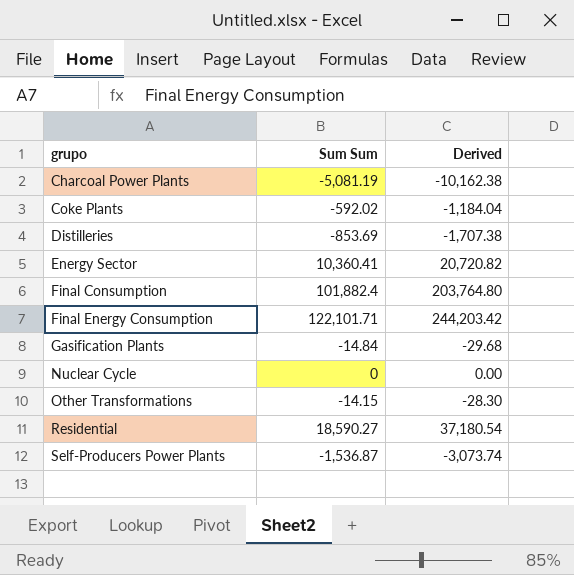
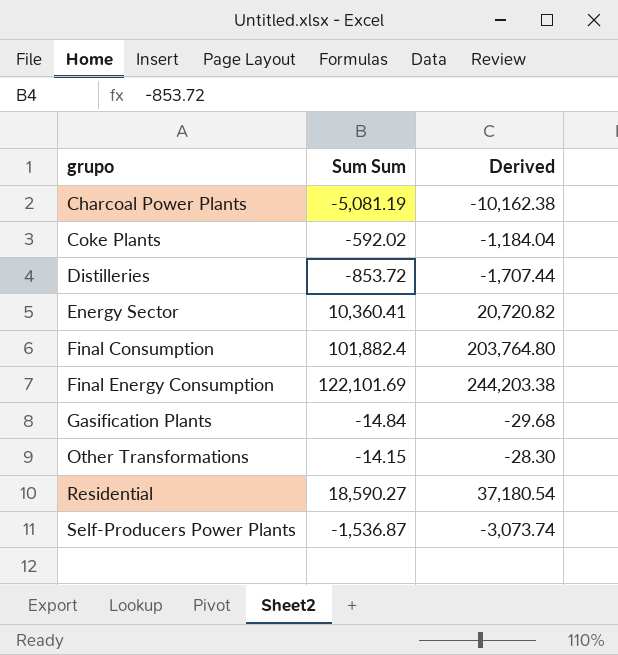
row Nuclear Cycle: 0 | 0.00 -> none
Distilleries | Sum Sum: -853.69 -> -853.72
Distilleries | Derived: -1,707.38 -> -1,707.44
Final Energy Consumption | Sum Sum: 122,101.71 -> 122,101.69
Final Energy Consumption | Derived: 244,203.42 -> 244,203.38

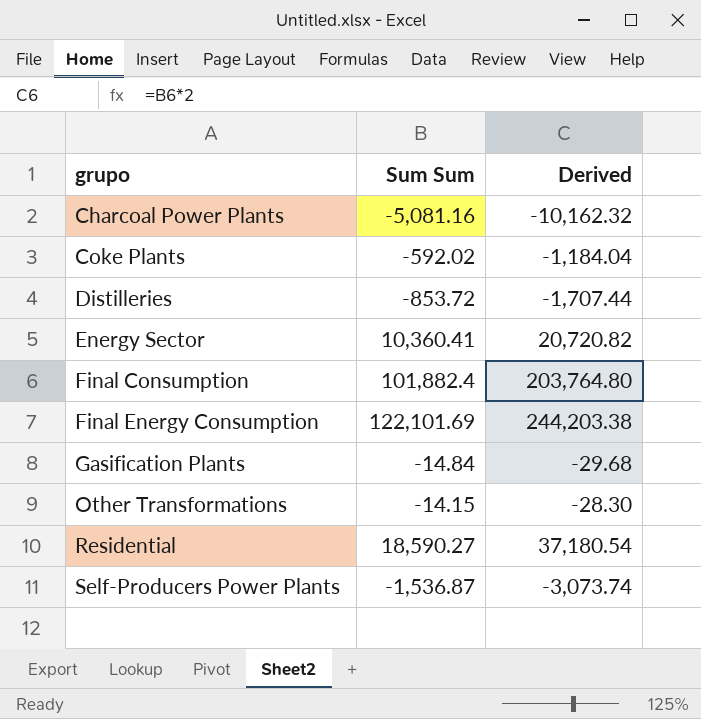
Charcoal Power Plants | Sum Sum: -5,081.19 -> -5,081.16
Charcoal Power Plants | Derived: -10,162.38 -> -10,162.32

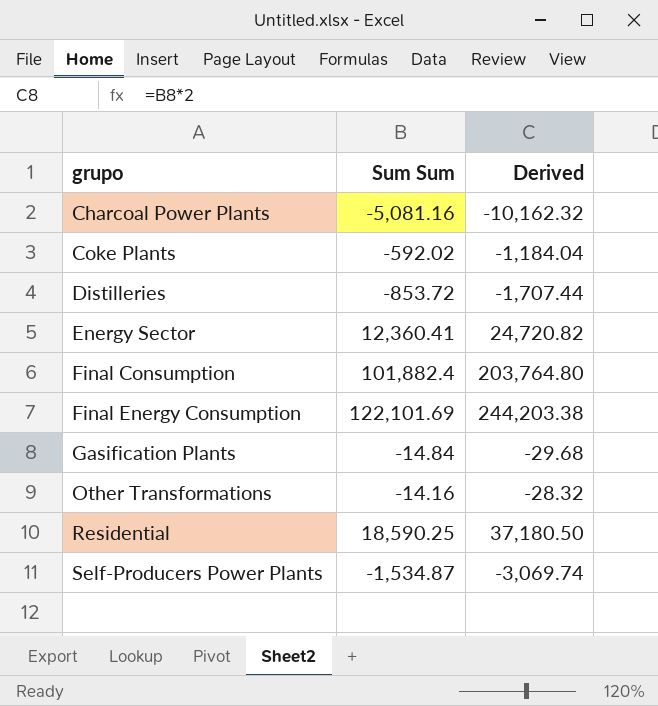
Energy Sector | Sum Sum: 10,360.41 -> 12,360.41
Energy Sector | Derived: 20,720.82 -> 24,720.82
Other Transformations | Sum Sum: -14.15 -> -14.16
Other Transformations | Derived: -28.30 -> -28.32
Residential | Sum Sum: 18,590.27 -> 18,590.25
Residential | Derived: 37,180.54 -> 37,180.50
Self-Producers Power Plants | Sum Sum: -1,536.87 -> -1,534.87
Self-Producers Power Plants | Derived: -3,073.74 -> -3,069.74

